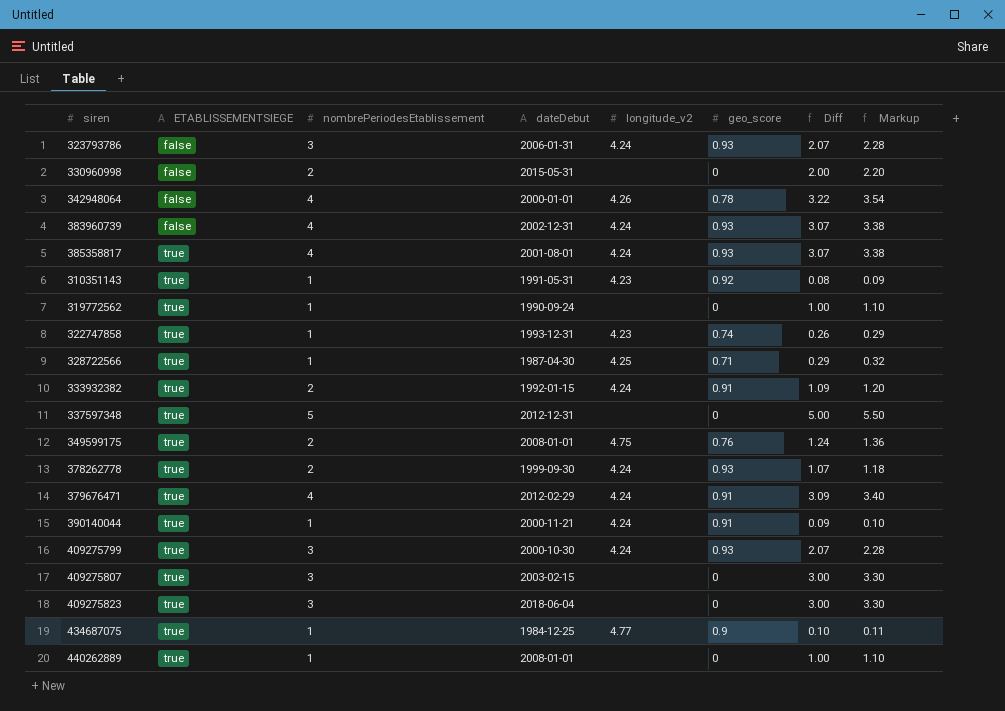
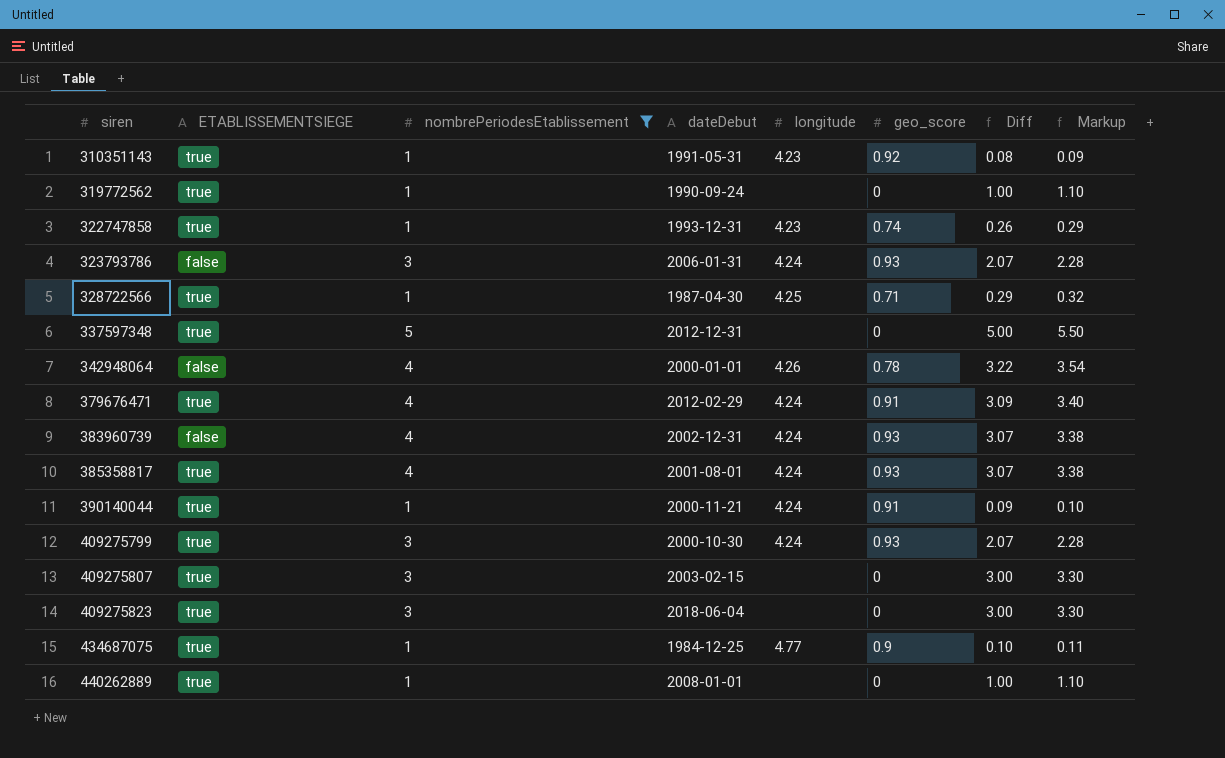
filter: none -> nombrePeriodesEtablissement != 2
row order: ETABLISSEMENTSIEGE ascending -> siren ascending
column name: longitude_v2 -> longitude

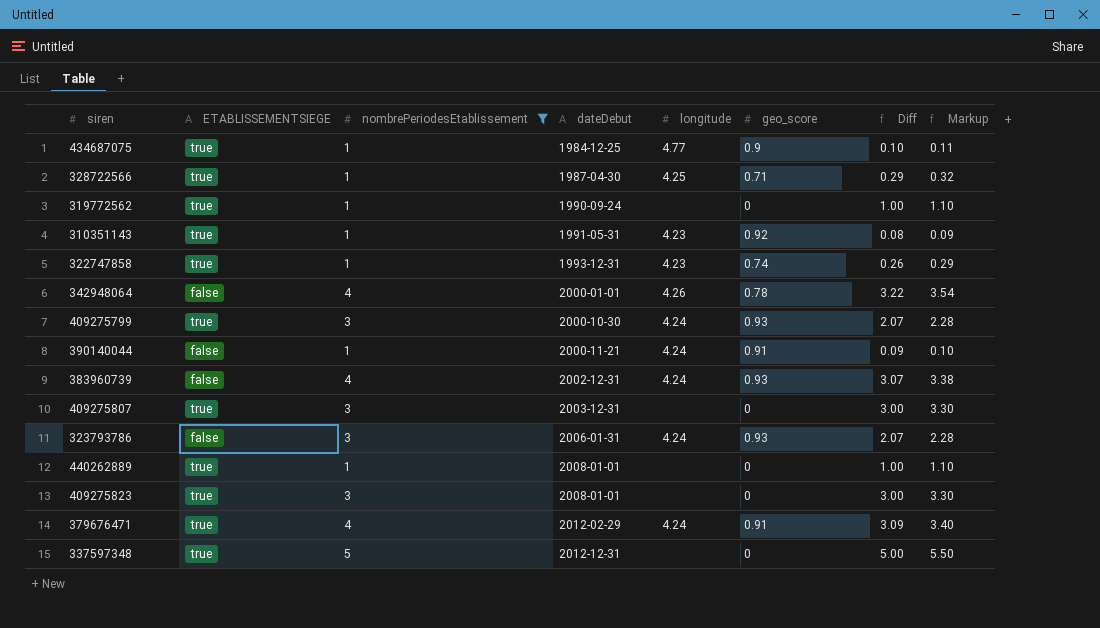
row order: siren ascending -> dateDebut ascending
row 385358817: true | 4 | 2001-08-01 | 4.24 | 0.93 | 3.07 | 3.38 -> none
390140044 | ETABLISSEMENTSIEGE: true -> false
409275807 | dateDebut: 2003-02-15 -> 2003-12-31
409275823 | dateDebut: 2018-06-04 -> 2008-01-01

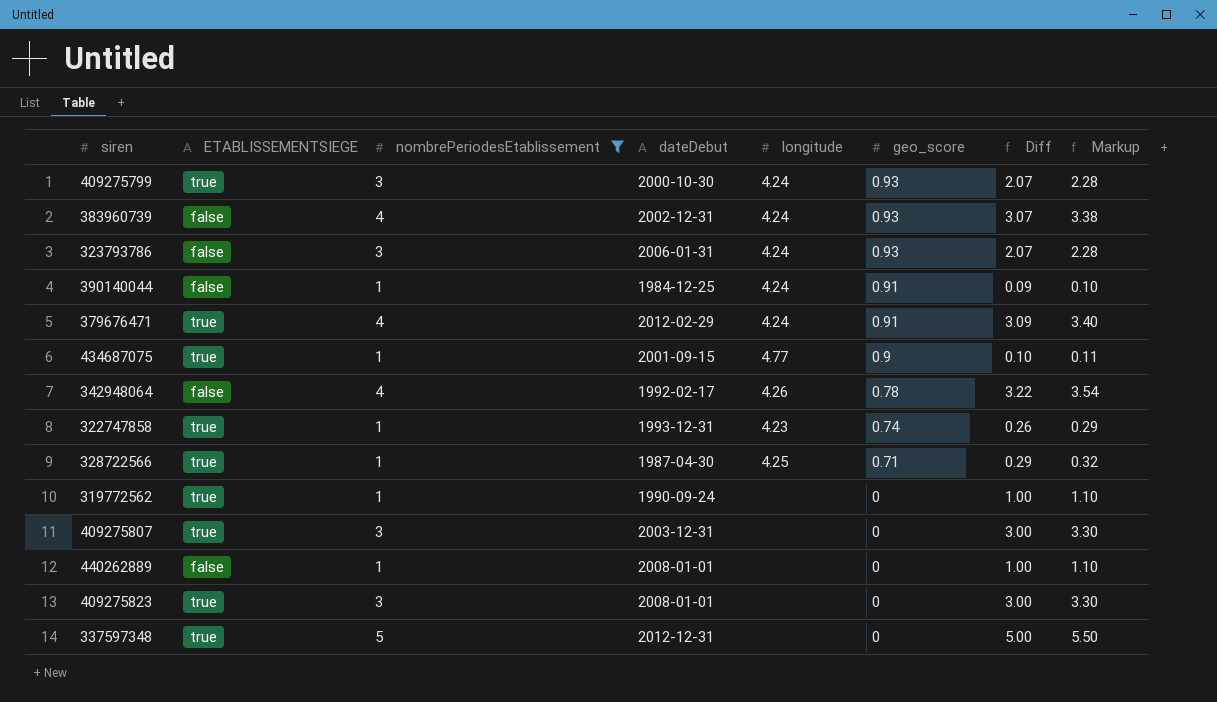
row order: dateDebut ascending -> geo_score descending
row 310351143: true | 1 | 1991-05-31 | 4.23 | 0.92 | 0.08 | 0.09 -> none
390140044 | dateDebut: 2000-11-21 -> 1984-12-25
434687075 | dateDebut: 1984-12-25 -> 2001-09-15
342948064 | dateDebut: 2000-01-01 -> 1992-02-17
440262889 | ETABLISSEMENTSIEGE: true -> false

